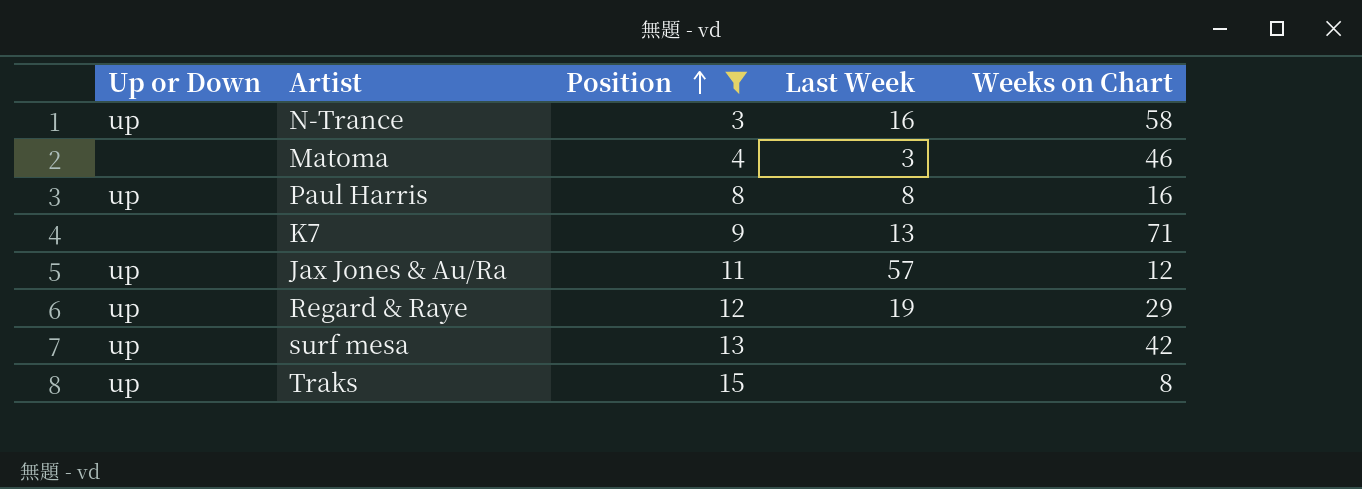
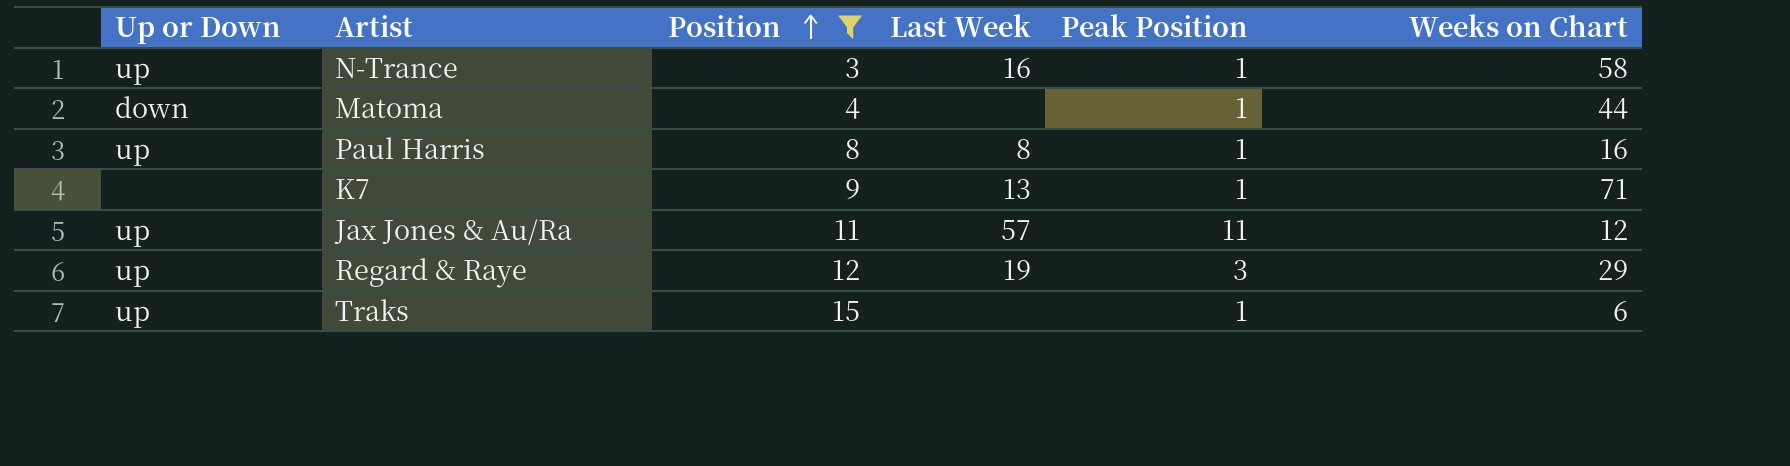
column Peak Position | position: none -> 5
row surf mesa: up | 13 | none | 42 -> none
Matoma | Up or Down: none -> down
Matoma | Last Week: 3 -> none
Matoma | Weeks on Chart: 46 -> 44
Traks | Weeks on Chart: 8 -> 6

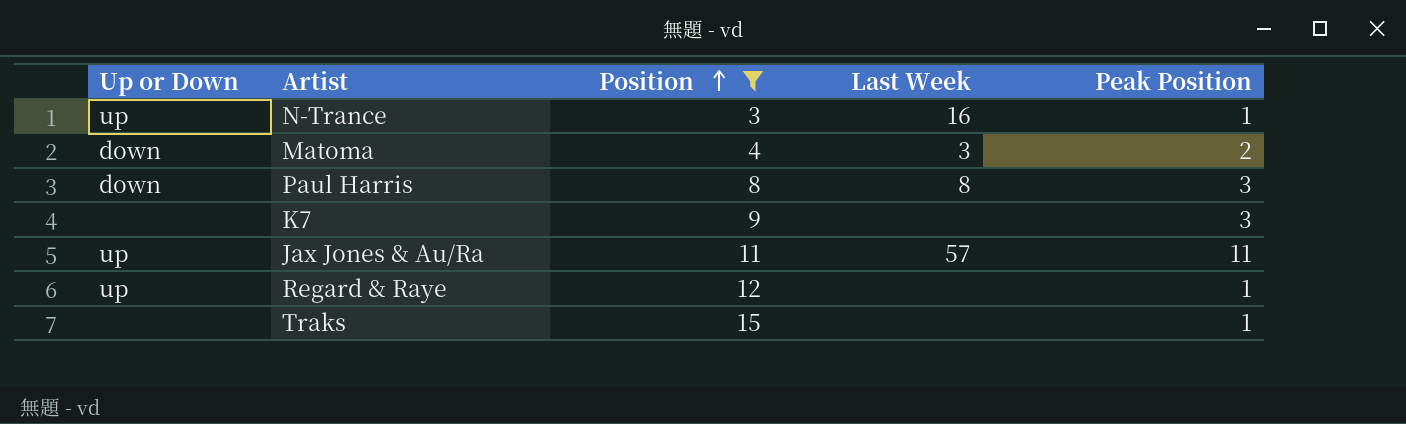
column Weeks on Chart | position: 6 -> none
Matoma | Last Week: none -> 3
Matoma | Peak Position: 1 -> 2
Paul Harris | Up or Down: up -> down
Paul Harris | Peak Position: 1 -> 3
K7 | Last Week: 13 -> none
K7 | Peak Position: 1 -> 3
Regard & Raye | Last Week: 19 -> none
Regard & Raye | Peak Position: 3 -> 1
Traks | Up or Down: up -> none

